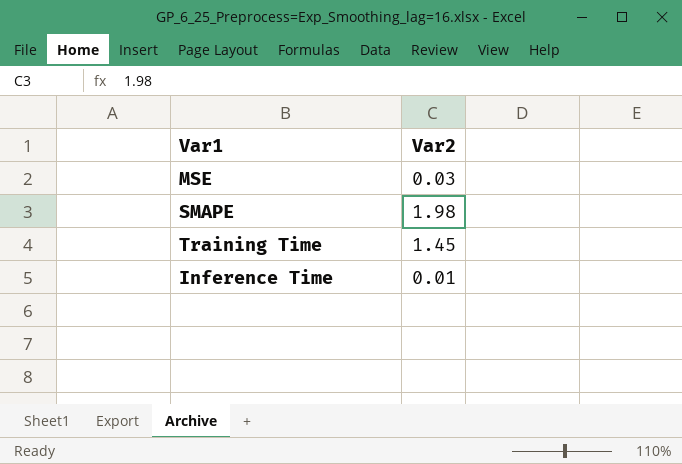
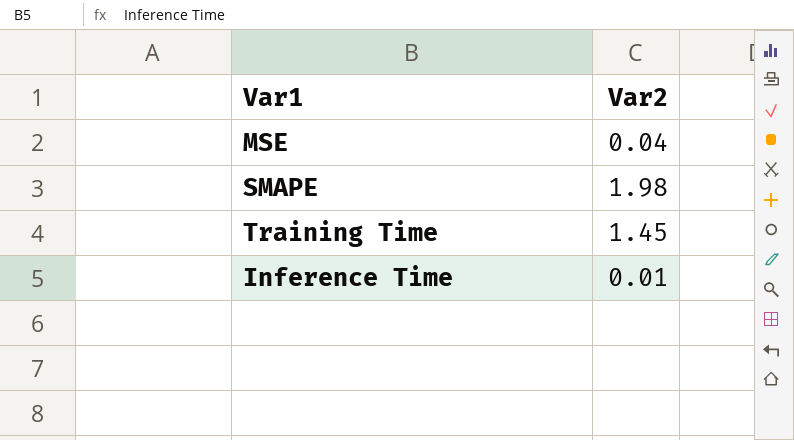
MSE | Var2: 0.03 -> 0.04

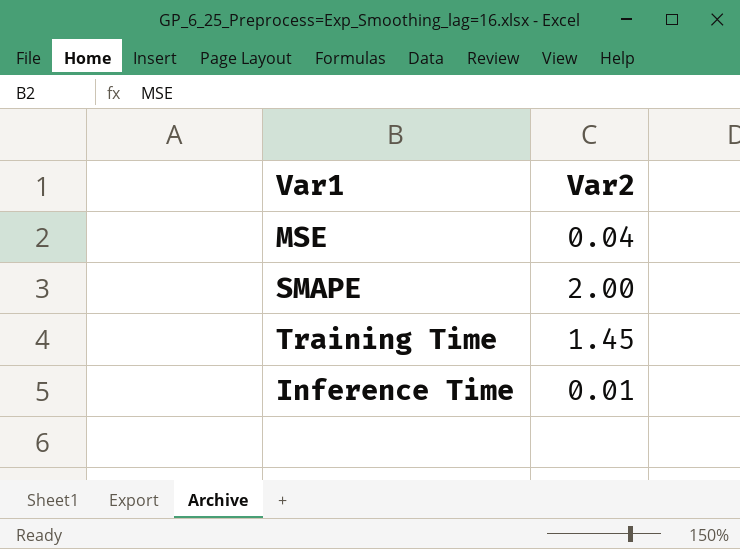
SMAPE | Var2: 1.98 -> 2.00

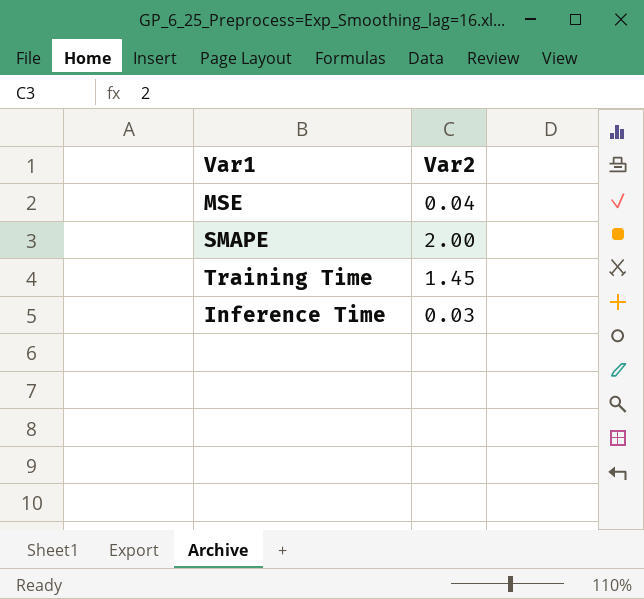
Inference Time | Var2: 0.01 -> 0.03

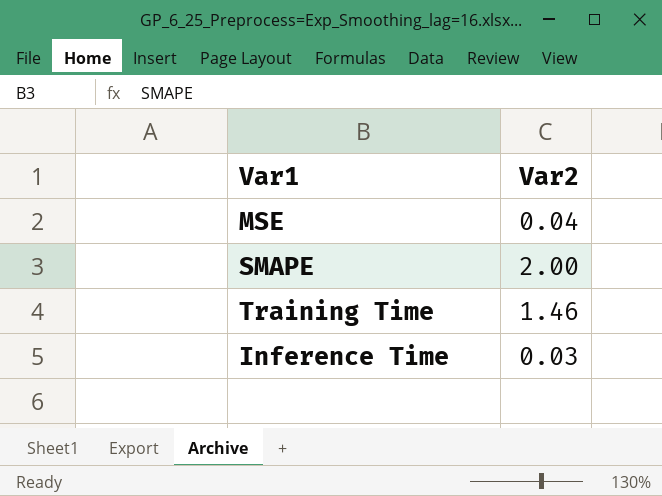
Training Time | Var2: 1.45 -> 1.46

